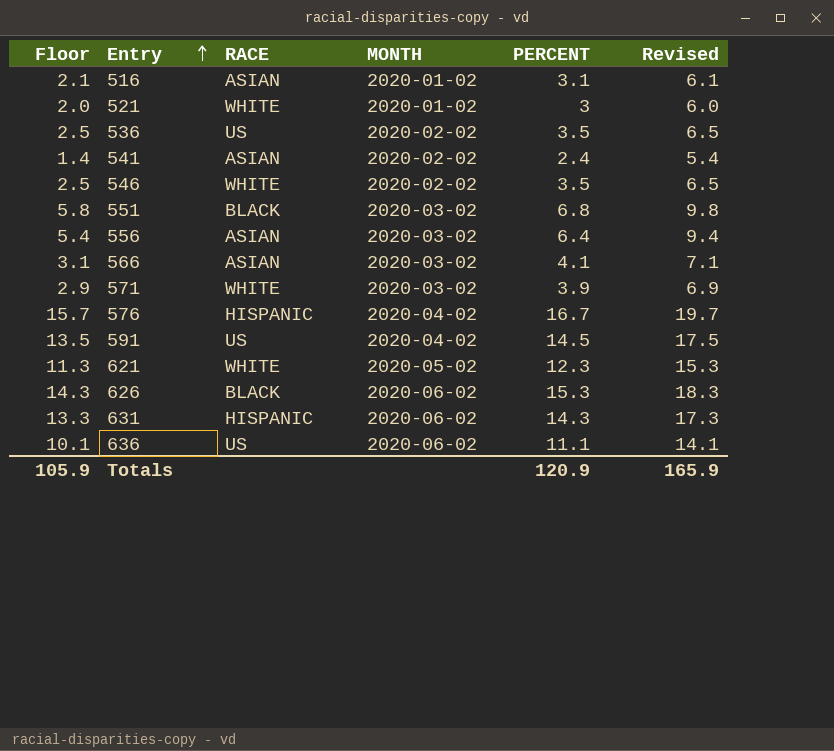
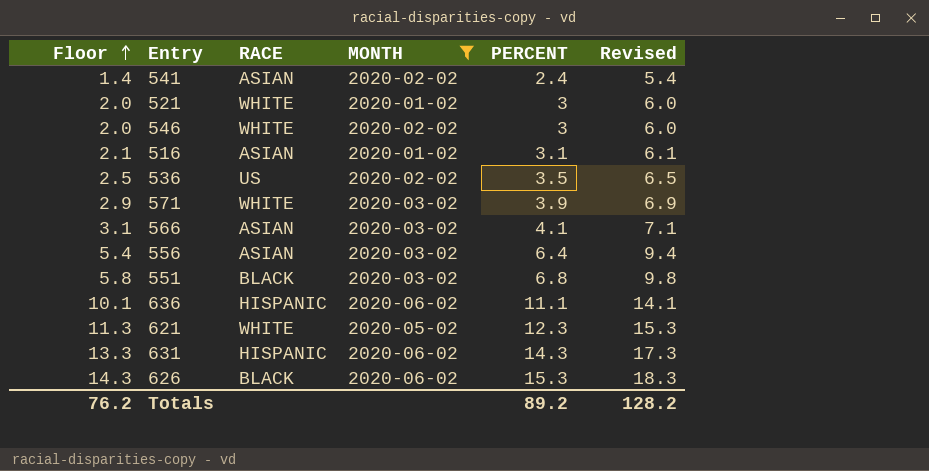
filter: none -> MONTH != 2020-04-02
row order: Entry ascending -> Floor ascending
546 | Floor: 2.5 -> 2.0
546 | PERCENT: 3.5 -> 3
546 | Revised: 6.5 -> 6.0
636 | RACE: US -> HISPANIC
Totals | Floor: 105.9 -> 76.2
Totals | PERCENT: 120.9 -> 89.2
Totals | Revised: 165.9 -> 128.2

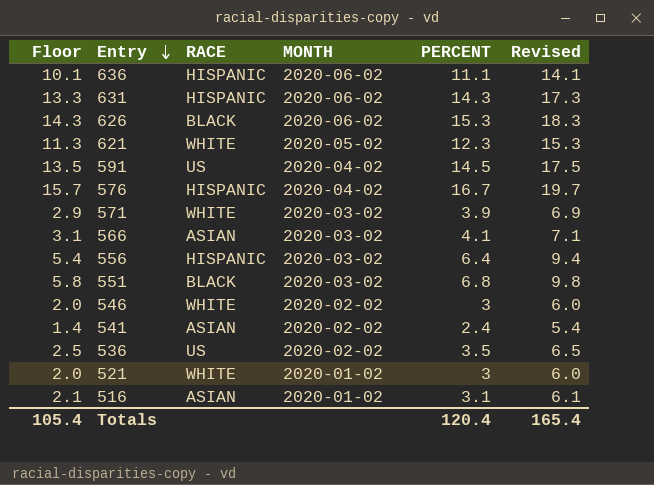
filter: MONTH != 2020-04-02 -> none
row order: Floor ascending -> Entry descending
556 | RACE: ASIAN -> HISPANIC
Totals | Floor: 76.2 -> 105.4
Totals | PERCENT: 89.2 -> 120.4
Totals | Revised: 128.2 -> 165.4

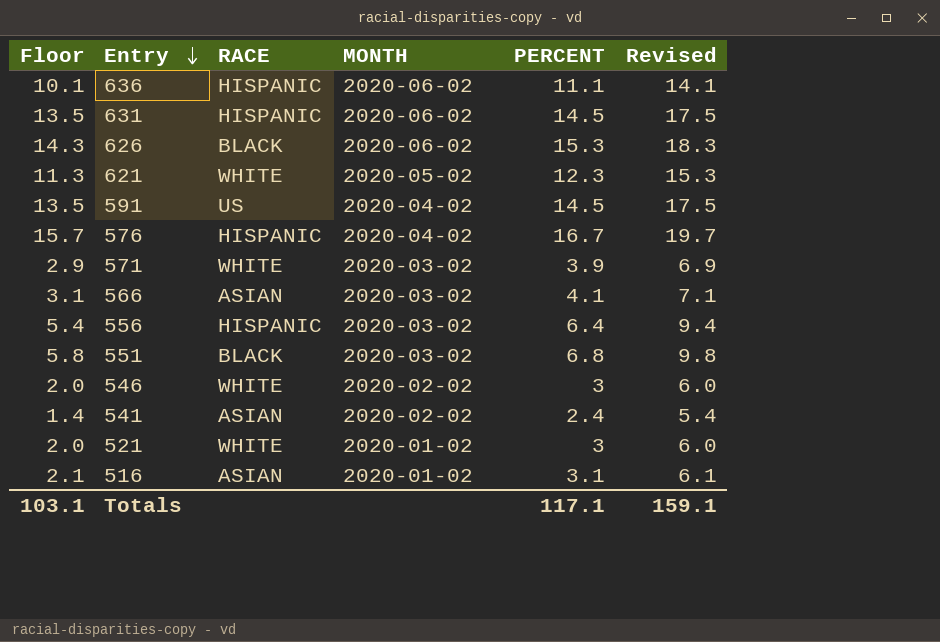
row 536: 2.5 | US | 2020-02-02 | 3.5 | 6.5 -> none
631 | Floor: 13.3 -> 13.5
631 | PERCENT: 14.3 -> 14.5
631 | Revised: 17.3 -> 17.5
Totals | Floor: 105.4 -> 103.1
Totals | PERCENT: 120.4 -> 117.1
Totals | Revised: 165.4 -> 159.1

